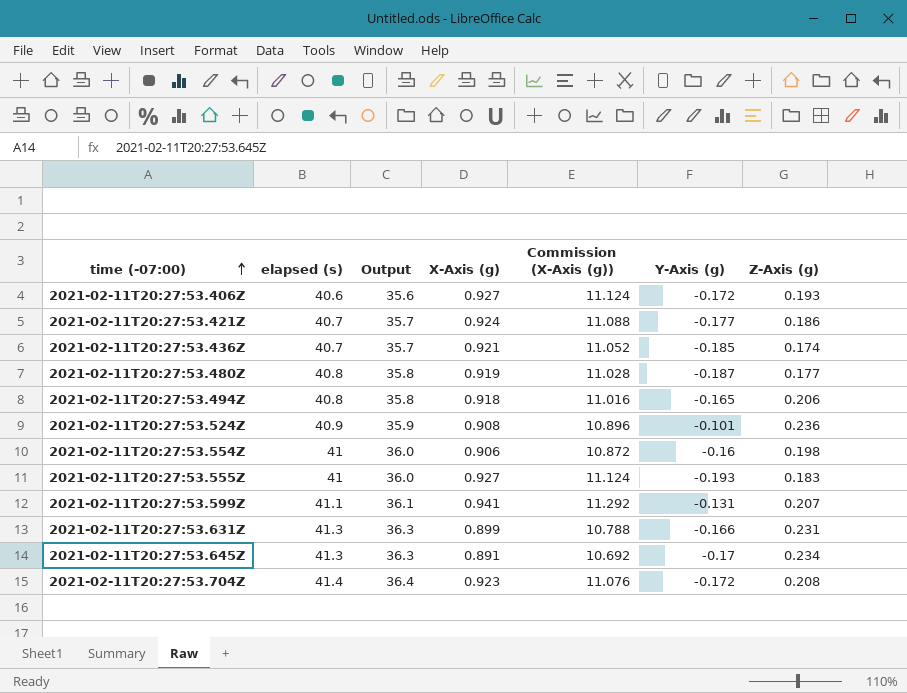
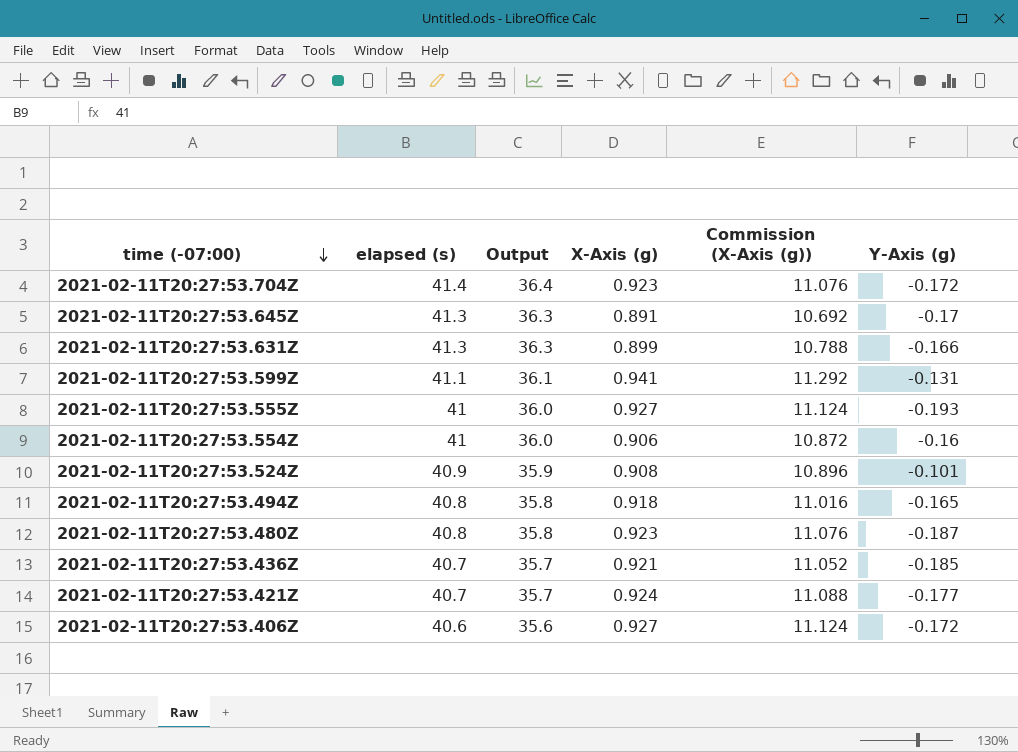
row order: time (-07:00) ascending -> time (-07:00) descending
column Z-Axis (g) | position: 7 -> none
2021-02-11T20:27:53.480Z | X-Axis (g): 0.919 -> 0.923
2021-02-11T20:27:53.480Z | Commission (X-Axis (g)): 11.028 -> 11.076

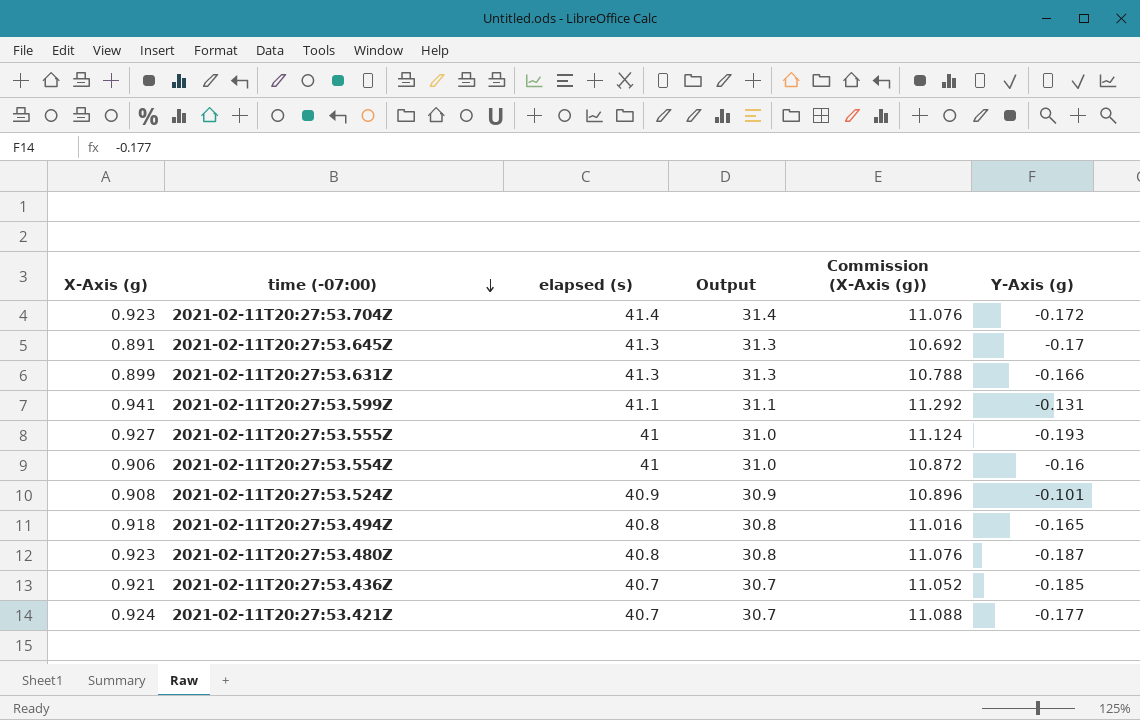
column X-Axis (g) | position: 4 -> 1
column Output | formula: [elapsed (s)] - 5 -> [elapsed (s)] - 10
row 2021-02-11T20:27:53.406Z: 40.6 | 35.6 | 0.927 | 11.124 | -0.172 -> none

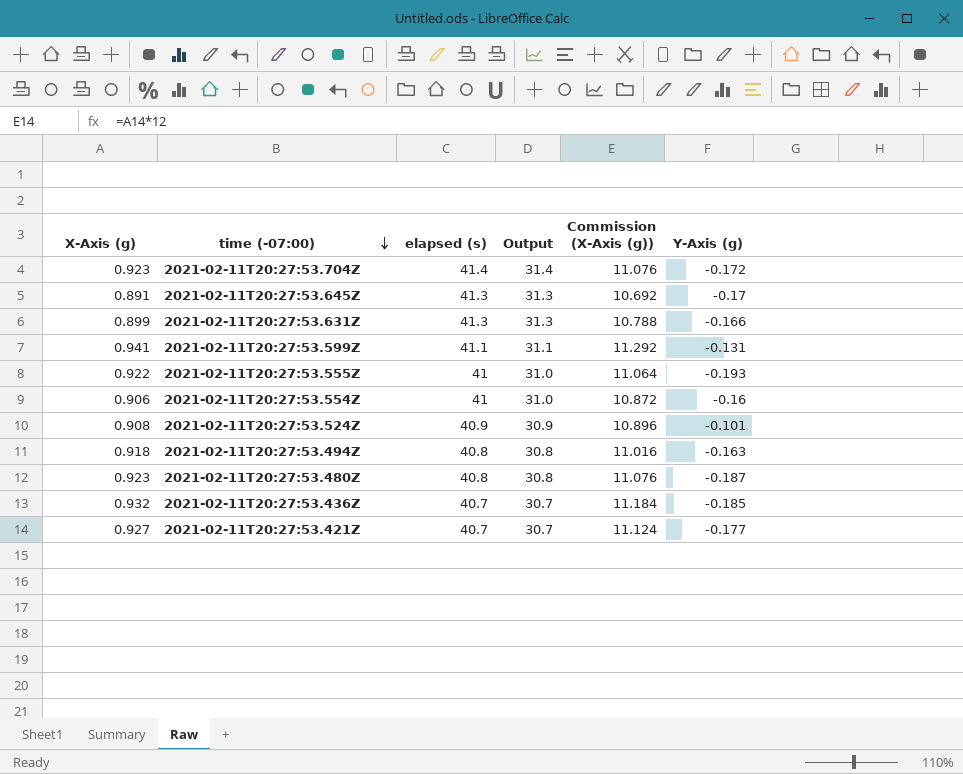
2021-02-11T20:27:53.555Z | X-Axis (g): 0.927 -> 0.922
2021-02-11T20:27:53.555Z | Commission (X-Axis (g)): 11.124 -> 11.064
2021-02-11T20:27:53.494Z | Y-Axis (g): -0.165 -> -0.163
2021-02-11T20:27:53.436Z | X-Axis (g): 0.921 -> 0.932
2021-02-11T20:27:53.436Z | Commission (X-Axis (g)): 11.052 -> 11.184
2021-02-11T20:27:53.421Z | X-Axis (g): 0.924 -> 0.927
2021-02-11T20:27:53.421Z | Commission (X-Axis (g)): 11.088 -> 11.124

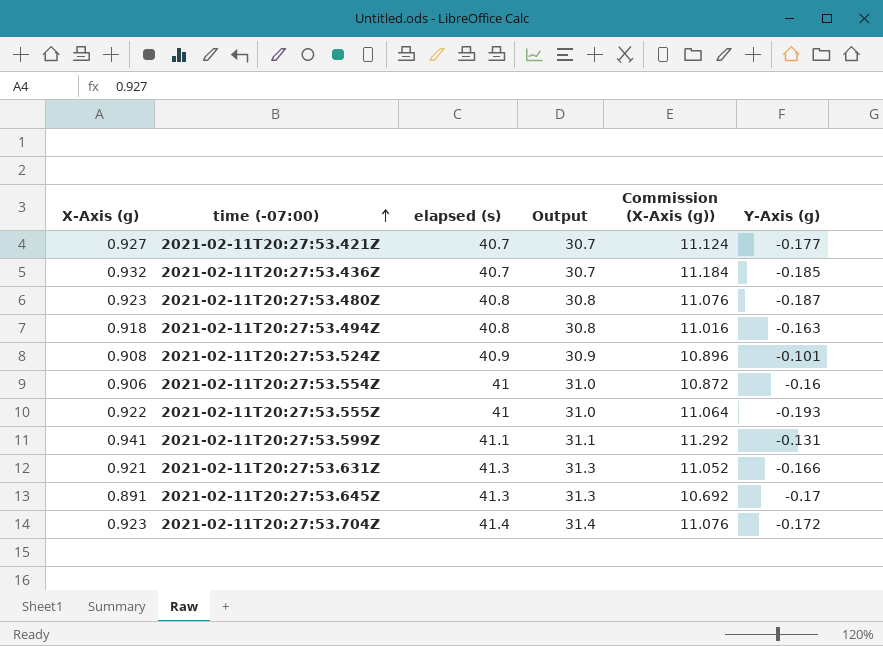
row order: time (-07:00) descending -> time (-07:00) ascending
2021-02-11T20:27:53.631Z | X-Axis (g): 0.899 -> 0.921
2021-02-11T20:27:53.631Z | Commission (X-Axis (g)): 10.788 -> 11.052

